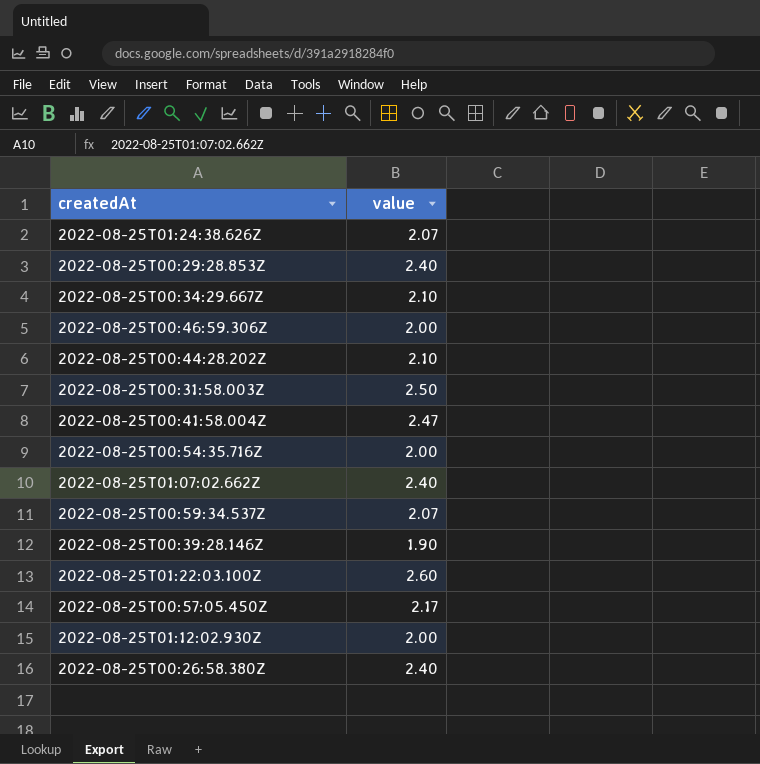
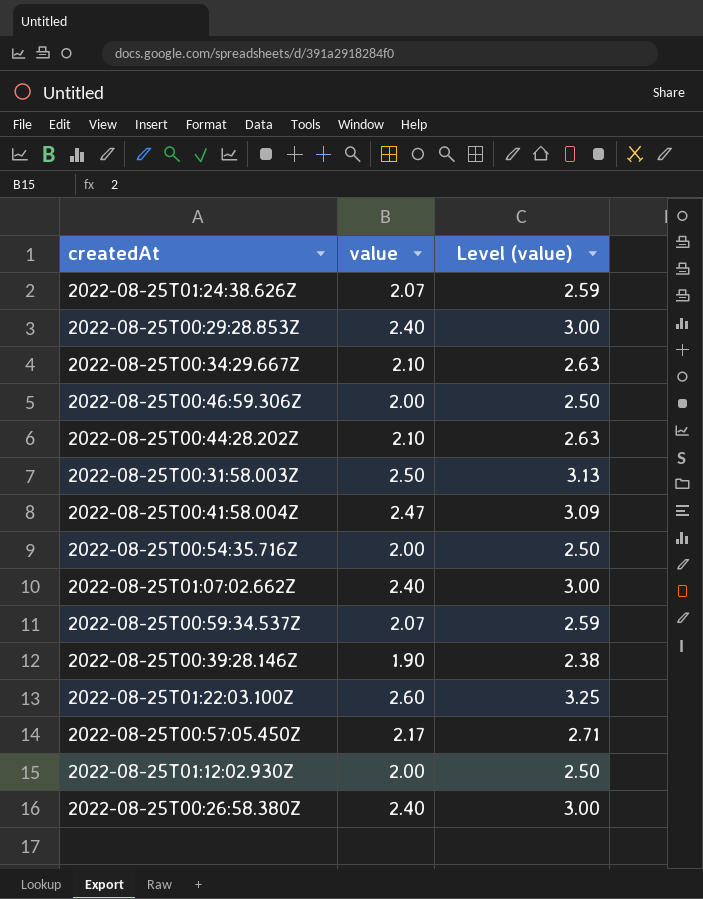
column Level (value) | formula: none -> [value] * 1.25

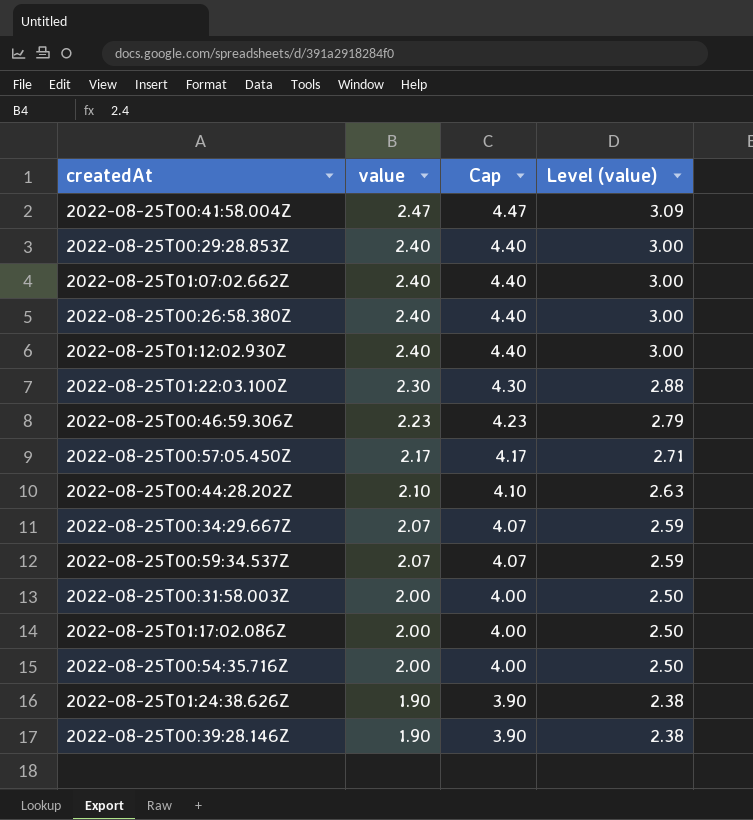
row order: none -> value descending
column Cap | formula: none -> [value] + 2
2022-08-25T01:12:02.930Z | value: 2.00 -> 2.40
2022-08-25T01:12:02.930Z | Level (value): 2.50 -> 3.00
2022-08-25T01:22:03.100Z | value: 2.60 -> 2.30
2022-08-25T01:22:03.100Z | Level (value): 3.25 -> 2.88
2022-08-25T00:46:59.306Z | value: 2.00 -> 2.23
2022-08-25T00:46:59.306Z | Level (value): 2.50 -> 2.79
2022-08-25T00:34:29.667Z | value: 2.10 -> 2.07
2022-08-25T00:34:29.667Z | Level (value): 2.63 -> 2.59
2022-08-25T00:31:58.003Z | value: 2.50 -> 2.00
2022-08-25T00:31:58.003Z | Level (value): 3.13 -> 2.50
row 2022-08-25T01:17:02.086Z: none -> 2.00 | 4.00 | 2.50
2022-08-25T01:24:38.626Z | value: 2.07 -> 1.90
2022-08-25T01:24:38.626Z | Level (value): 2.59 -> 2.38

